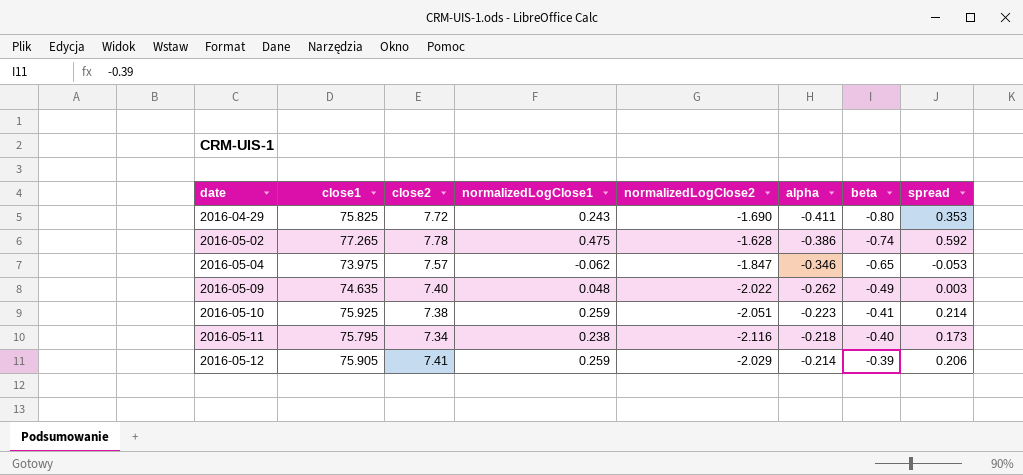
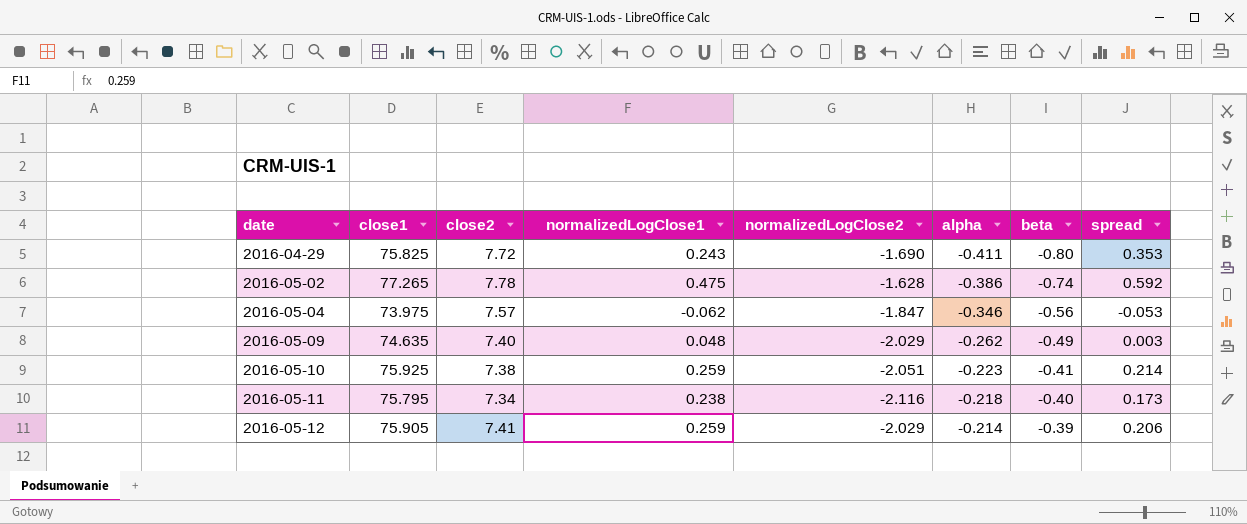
2016-05-04 | beta: -0.65 -> -0.56
2016-05-09 | normalizedLogClose2: -2.022 -> -2.029

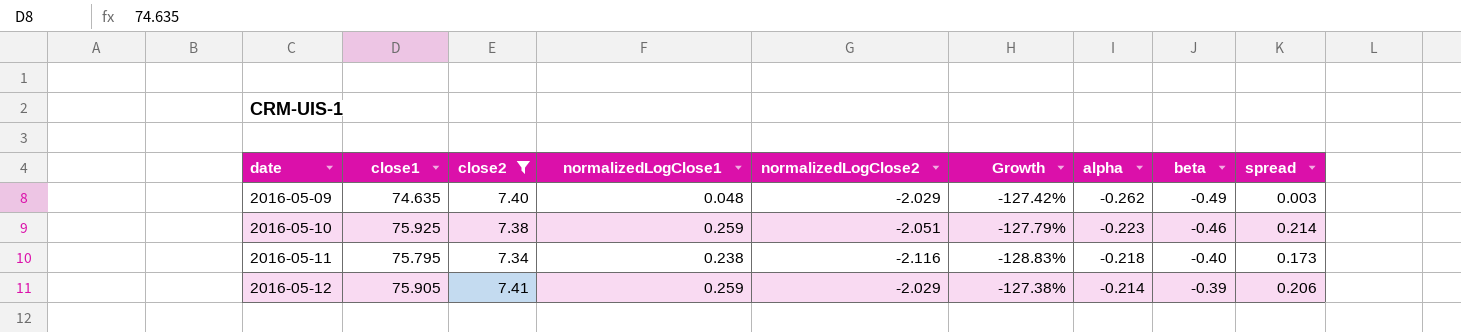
filter: none -> close2 <= 7.41
column Growth | formula: none -> ([normalizedLogClose2] - [close2]) / [close2]
2016-05-10 | beta: -0.41 -> -0.46

